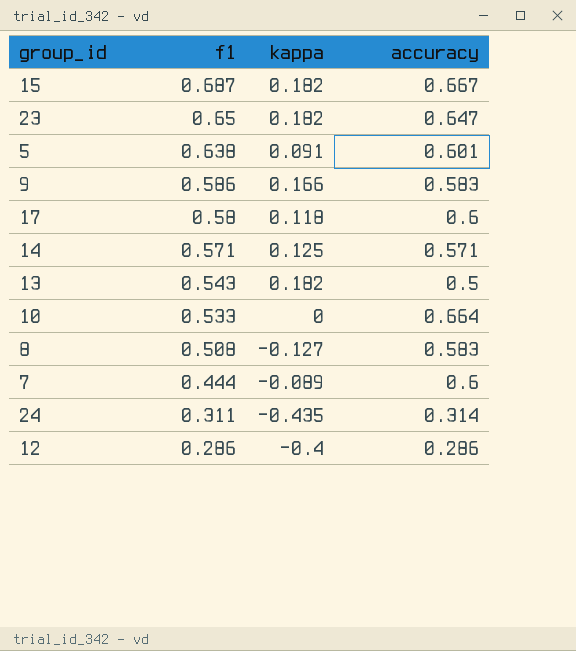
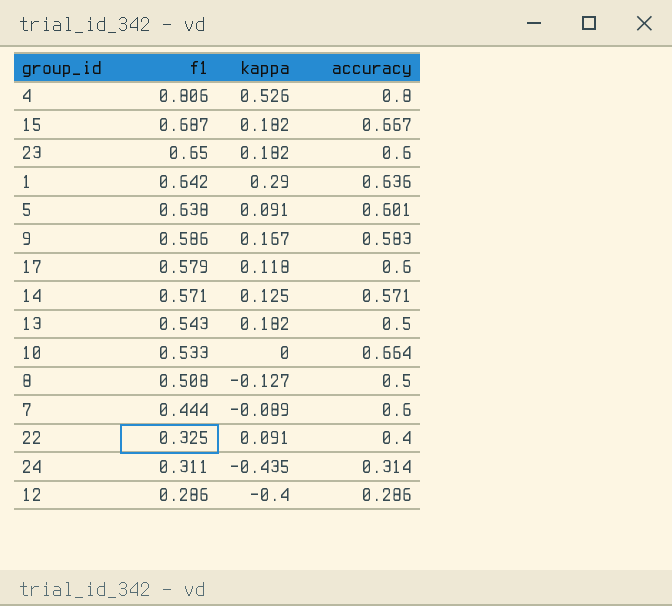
row 4: none -> 0.806 | 0.526 | 0.8
23 | accuracy: 0.647 -> 0.6
row 1: none -> 0.642 | 0.29 | 0.636
9 | kappa: 0.166 -> 0.167
17 | f1: 0.58 -> 0.579
8 | accuracy: 0.583 -> 0.5
row 22: none -> 0.325 | 0.091 | 0.4

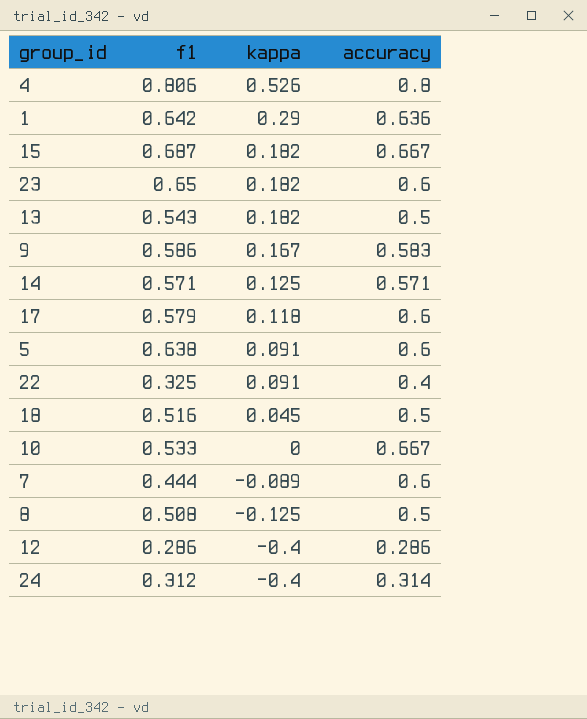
row order: f1 descending -> kappa descending
5 | accuracy: 0.601 -> 0.6
row 18: none -> 0.516 | 0.045 | 0.5
10 | accuracy: 0.664 -> 0.667
8 | kappa: -0.127 -> -0.125
24 | f1: 0.311 -> 0.312
24 | kappa: -0.435 -> -0.4

